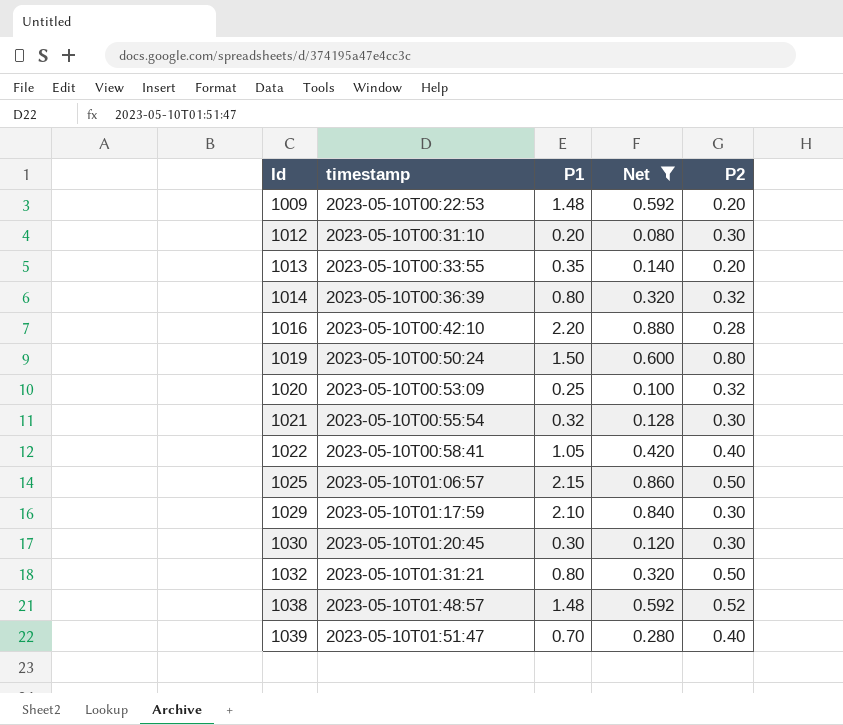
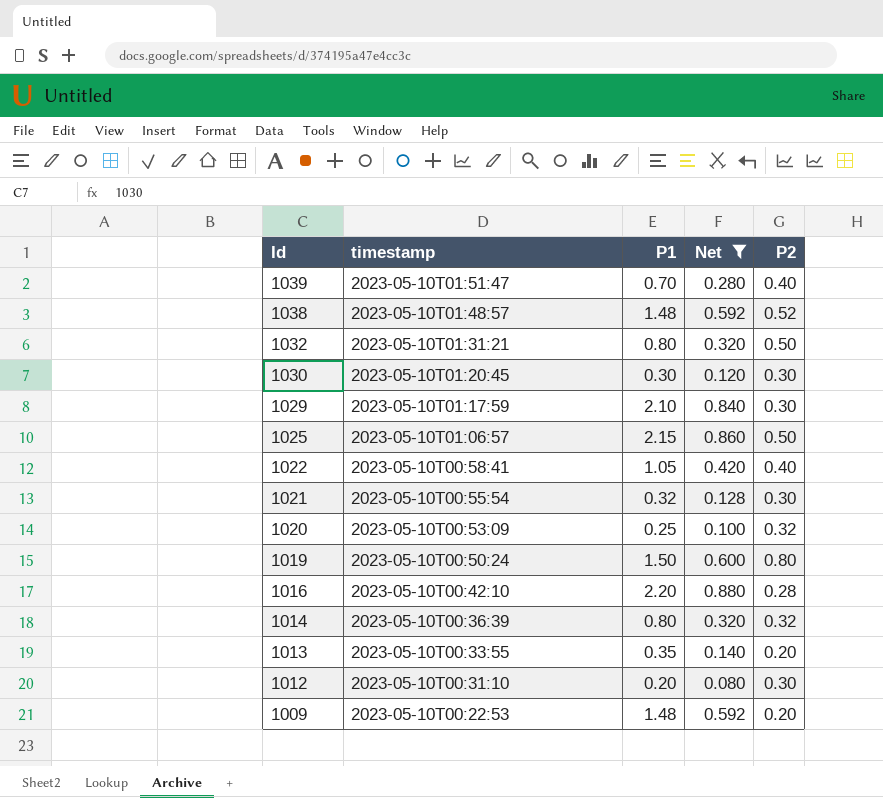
row order: Id ascending -> Id descending

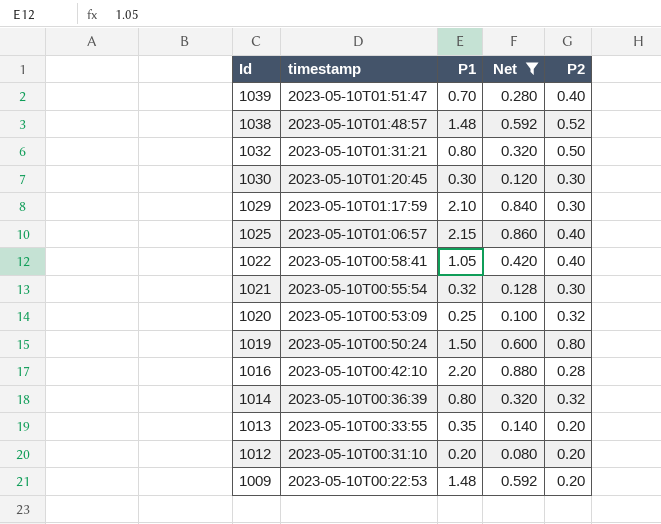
1025 | P2: 0.50 -> 0.40
1012 | P2: 0.30 -> 0.20

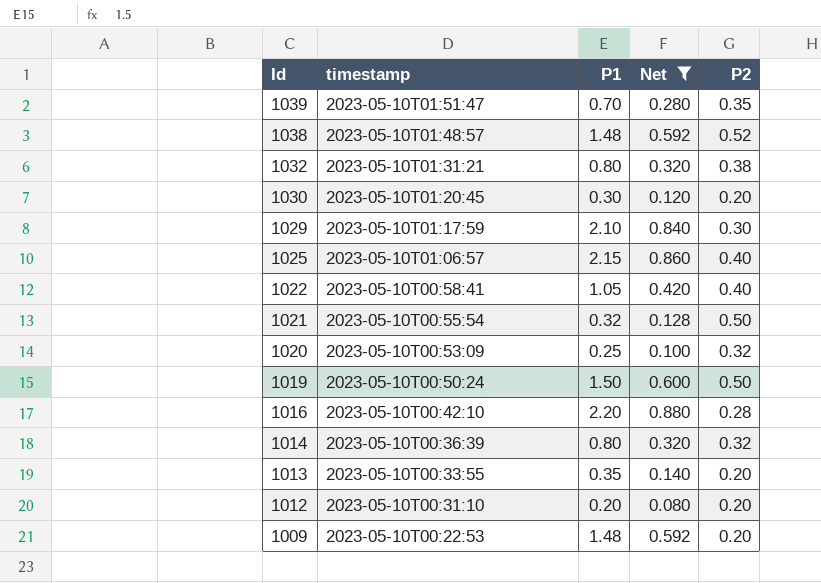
1039 | P2: 0.40 -> 0.35
1032 | P2: 0.50 -> 0.38
1030 | P2: 0.30 -> 0.20
1021 | P2: 0.30 -> 0.50
1019 | P2: 0.80 -> 0.50

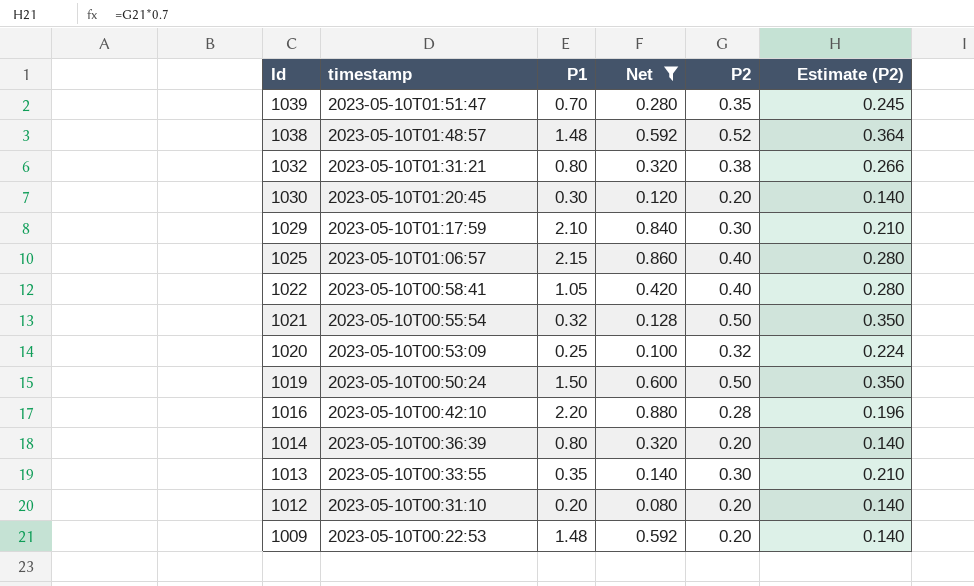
column Estimate (P2) | formula: none -> [P2] * 0.7
1014 | P2: 0.32 -> 0.20
1013 | P2: 0.20 -> 0.30

